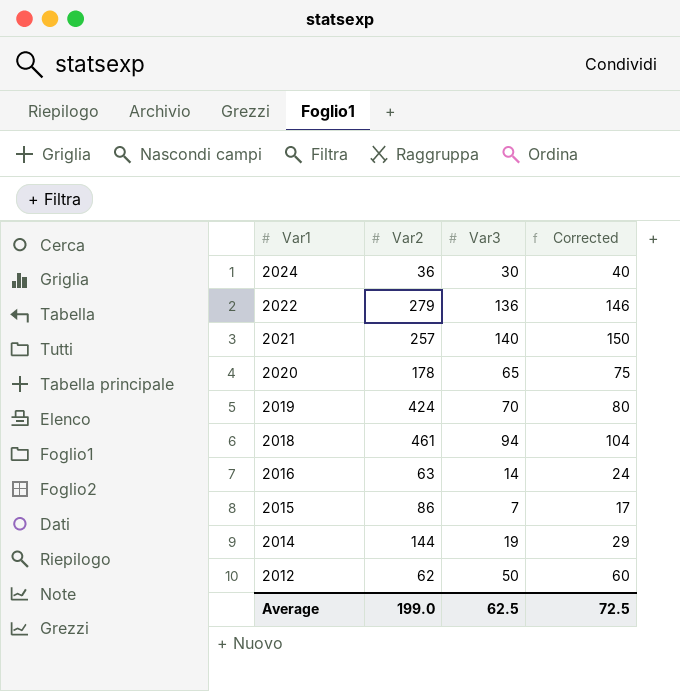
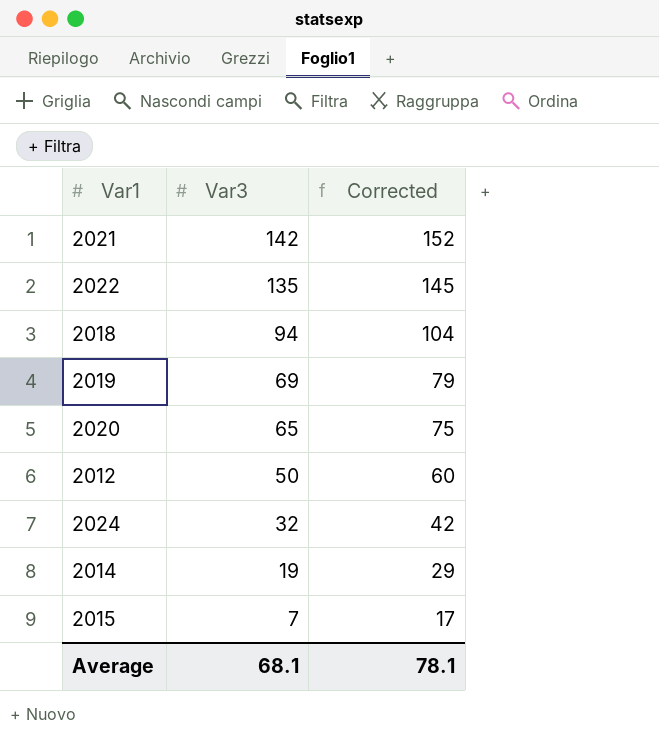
row order: Var1 descending -> Var3 descending
column Var2 | position: 2 -> none
row 2016: 63 | 14 | 24 -> none
2021 | Var3: 140 -> 142
2021 | Corrected: 150 -> 152
2022 | Var3: 136 -> 135
2022 | Corrected: 146 -> 145
2019 | Var3: 70 -> 69
2019 | Corrected: 80 -> 79
2024 | Var3: 30 -> 32
2024 | Corrected: 40 -> 42
Average | Var3: 62.5 -> 68.1
Average | Corrected: 72.5 -> 78.1

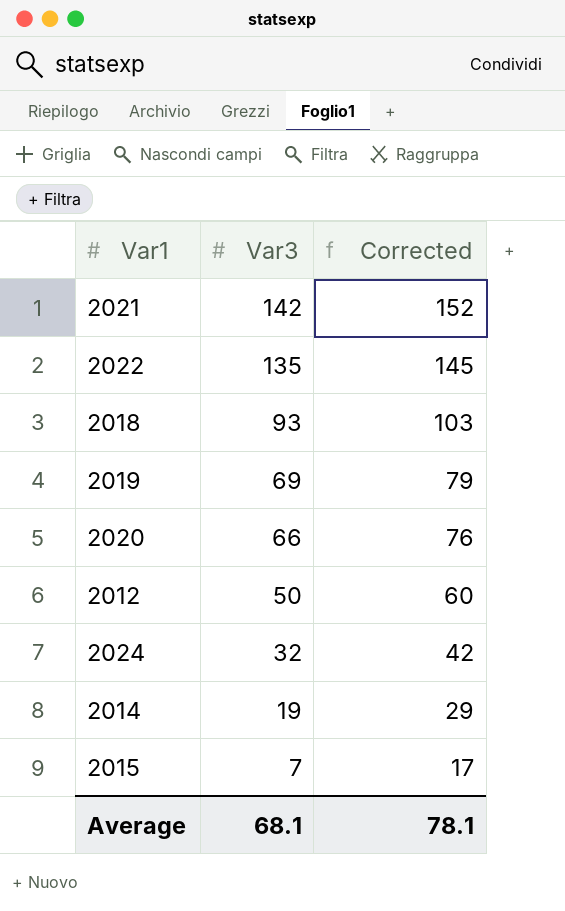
2018 | Var3: 94 -> 93
2018 | Corrected: 104 -> 103
2020 | Var3: 65 -> 66
2020 | Corrected: 75 -> 76

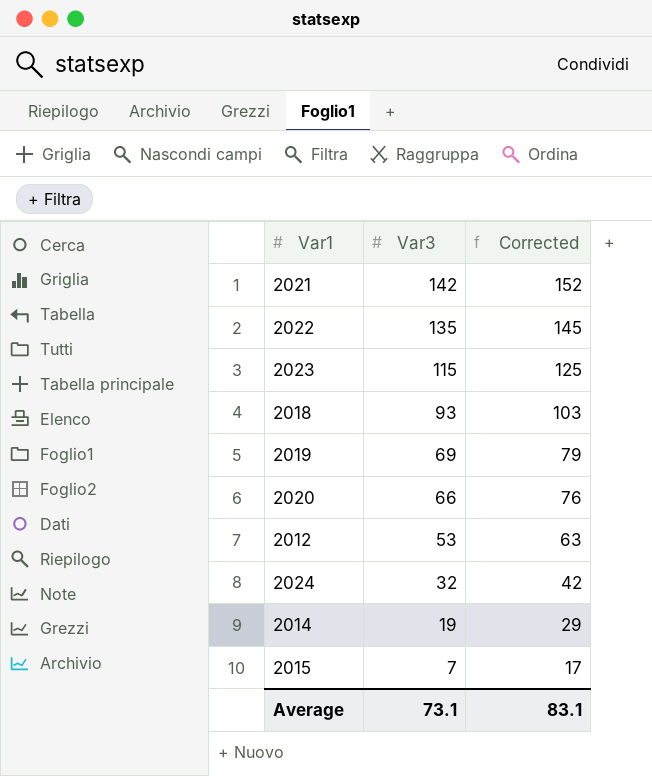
row 2023: none -> 115 | 125
2012 | Var3: 50 -> 53
2012 | Corrected: 60 -> 63
Average | Var3: 68.1 -> 73.1
Average | Corrected: 78.1 -> 83.1

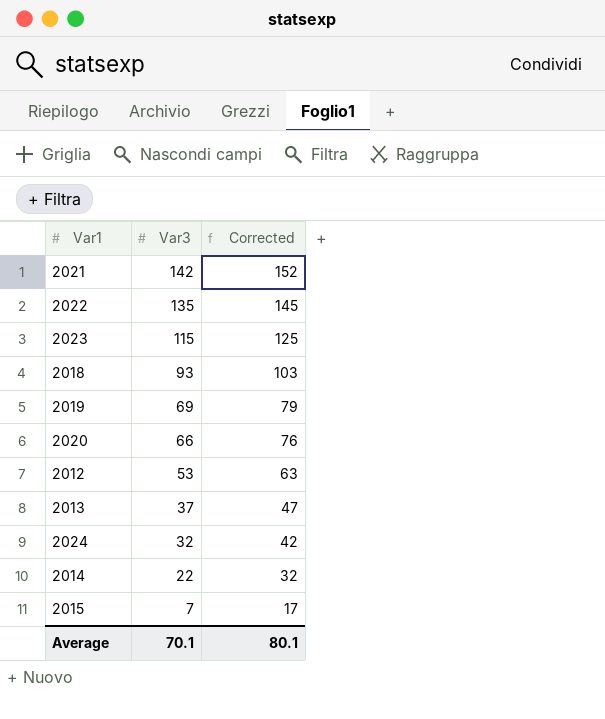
row 2013: none -> 37 | 47
2014 | Var3: 19 -> 22
2014 | Corrected: 29 -> 32
Average | Var3: 73.1 -> 70.1
Average | Corrected: 83.1 -> 80.1

